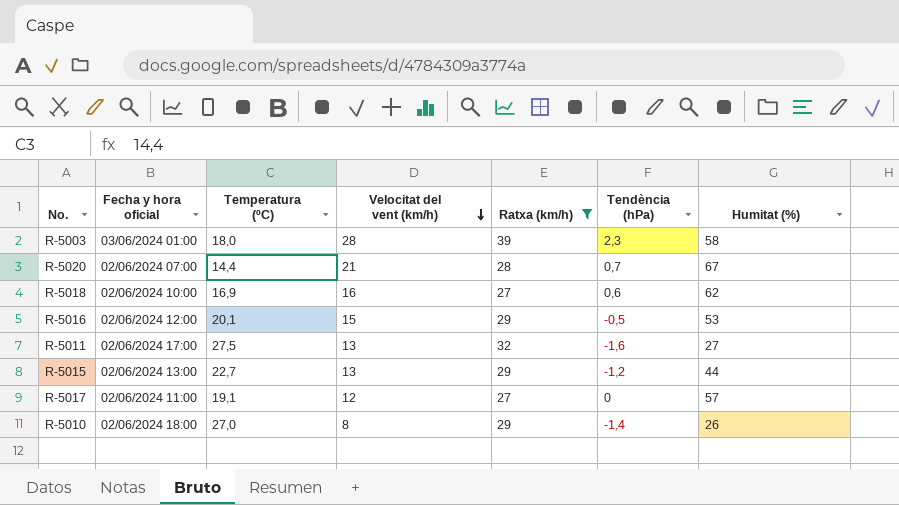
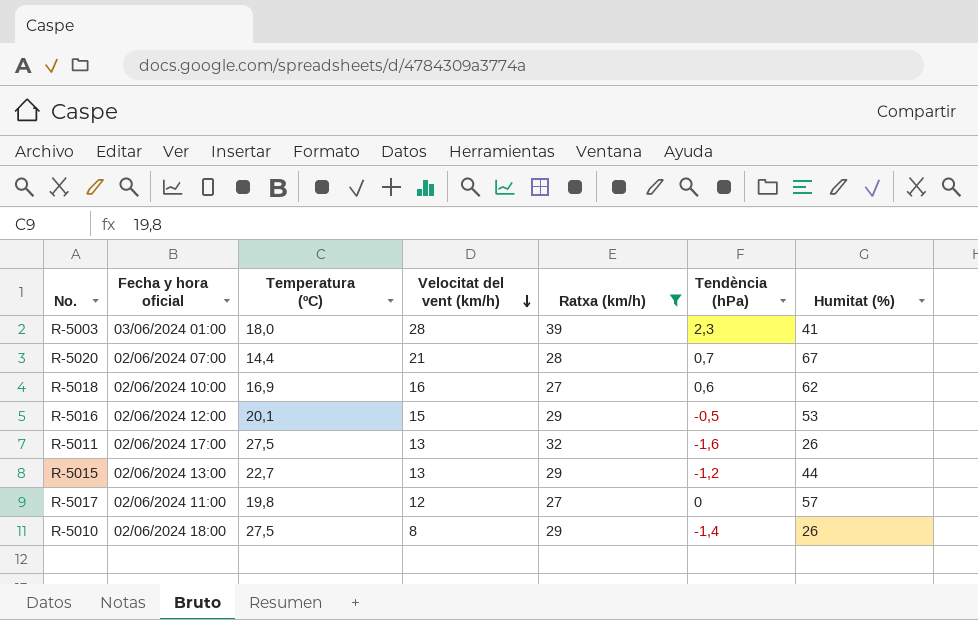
R-5003 | Humitat (%): 58 -> 41
R-5011 | Humitat (%): 27 -> 26
R-5017 | Temperatura (ºC): 19,1 -> 19,8
R-5010 | Temperatura (ºC): 27,0 -> 27,5

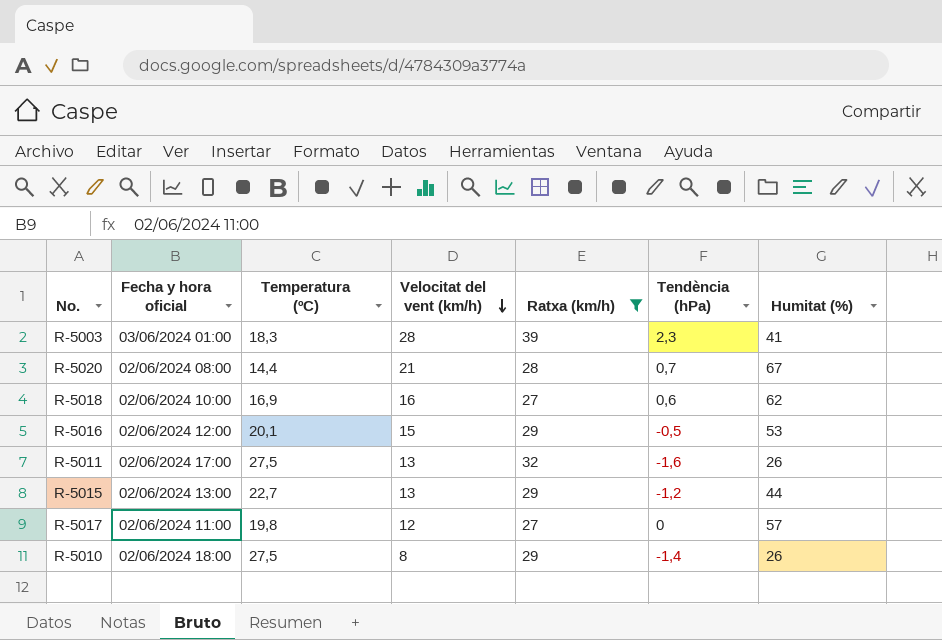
R-5003 | Temperatura (ºC): 18,0 -> 18,3
R-5020 | Fecha y hora oficial: 02/06/2024 07:00 -> 02/06/2024 08:00

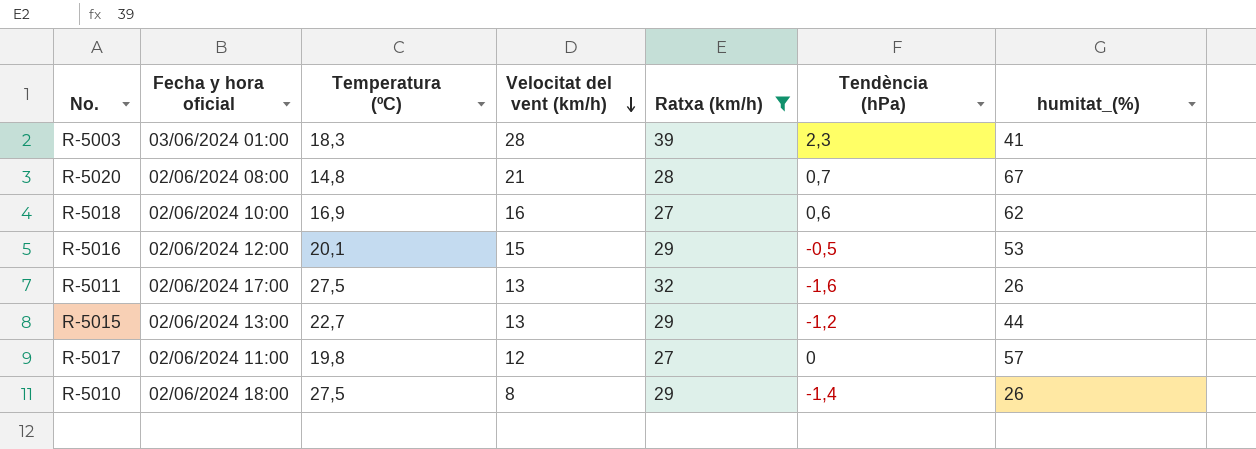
column name: Humitat (%) -> humitat_(%)
R-5020 | Temperatura (ºC): 14,4 -> 14,8

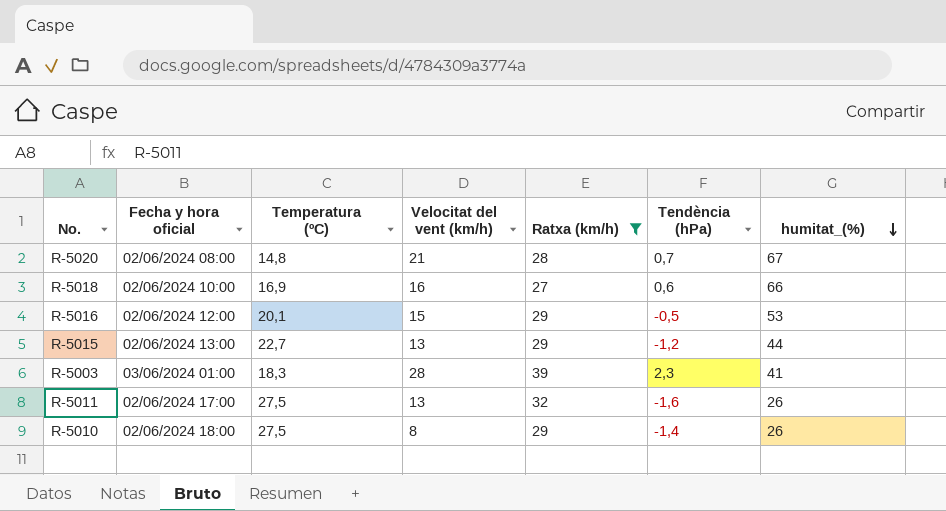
row order: Velocitat del vent (km/h) descending -> humitat_(%) descending
row R-5017: 02/06/2024 11:00 | 19,8 | 12 | 27 | 0 | 57 -> none
R-5018 | humitat_(%): 62 -> 66

